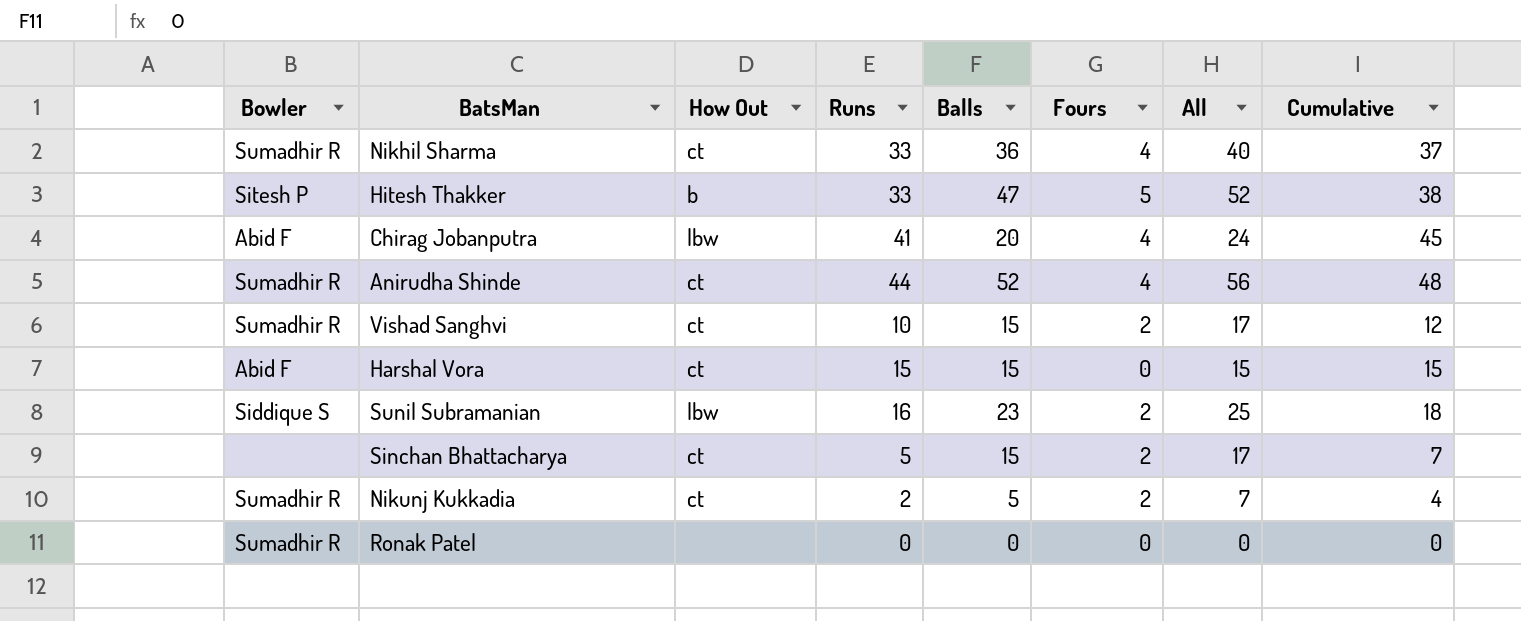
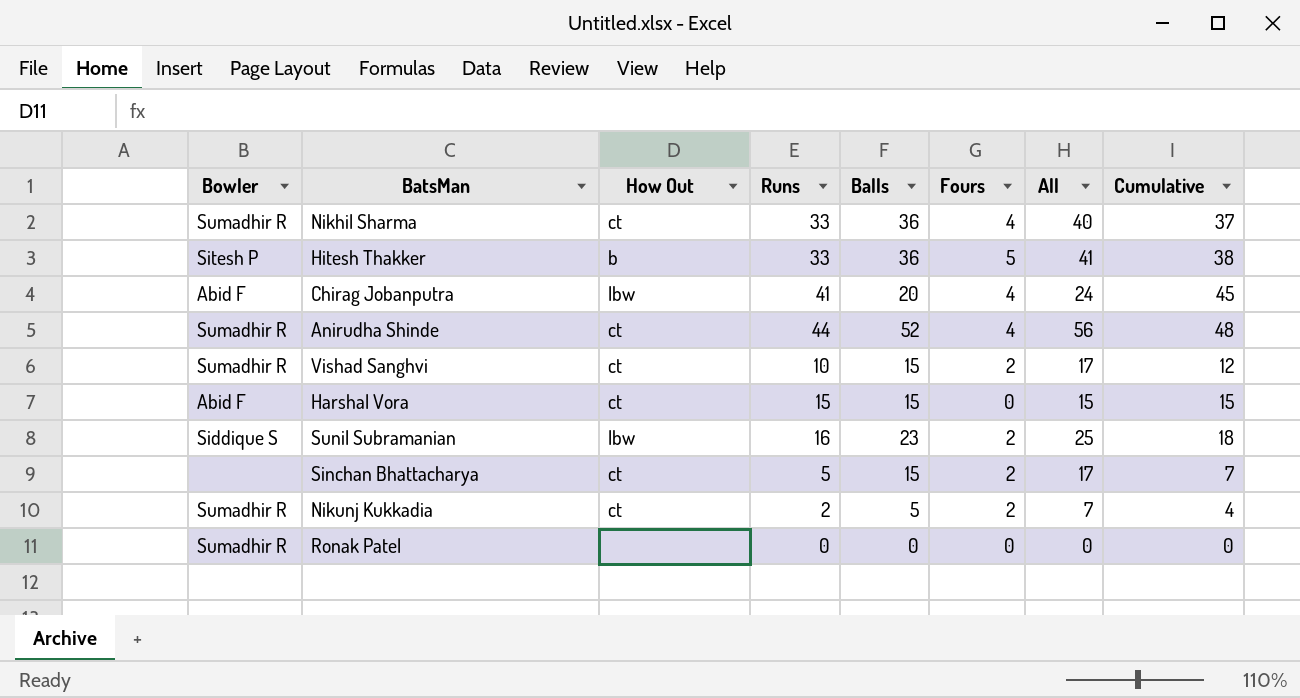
Hitesh Thakker | Balls: 47 -> 36
Hitesh Thakker | All: 52 -> 41

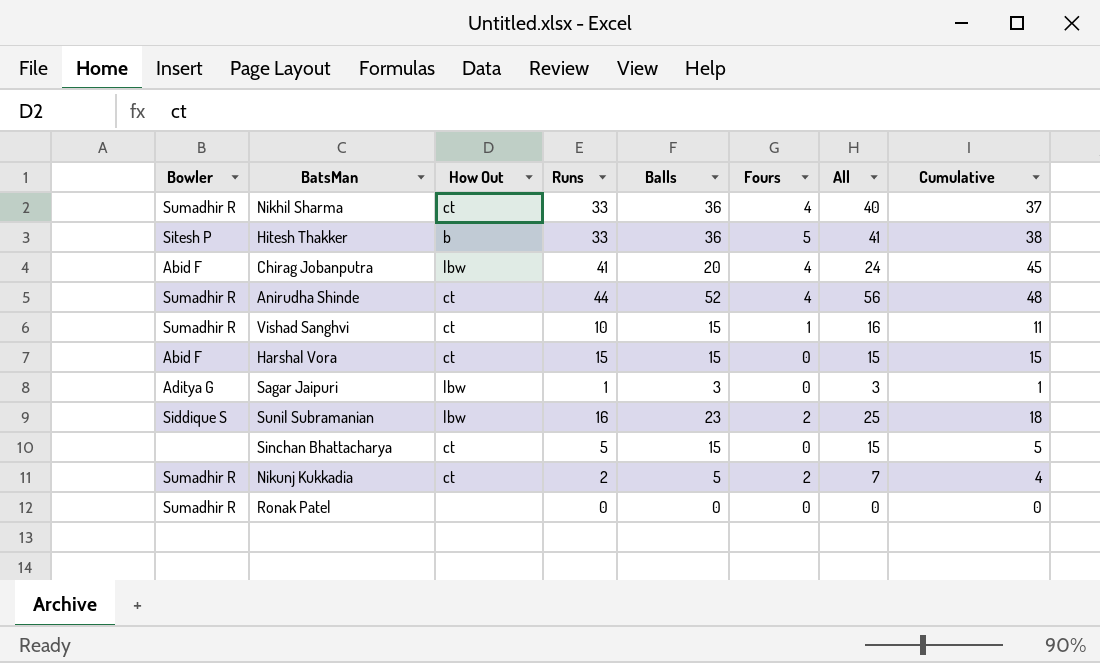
Vishad Sanghvi | Fours: 2 -> 1
Vishad Sanghvi | All: 17 -> 16
Vishad Sanghvi | Cumulative: 12 -> 11
row Sagar Jaipuri: none -> Aditya G | lbw | 1 | 3 | 0 | 3 | 1
Sinchan Bhattacharya | Fours: 2 -> 0
Sinchan Bhattacharya | All: 17 -> 15
Sinchan Bhattacharya | Cumulative: 7 -> 5

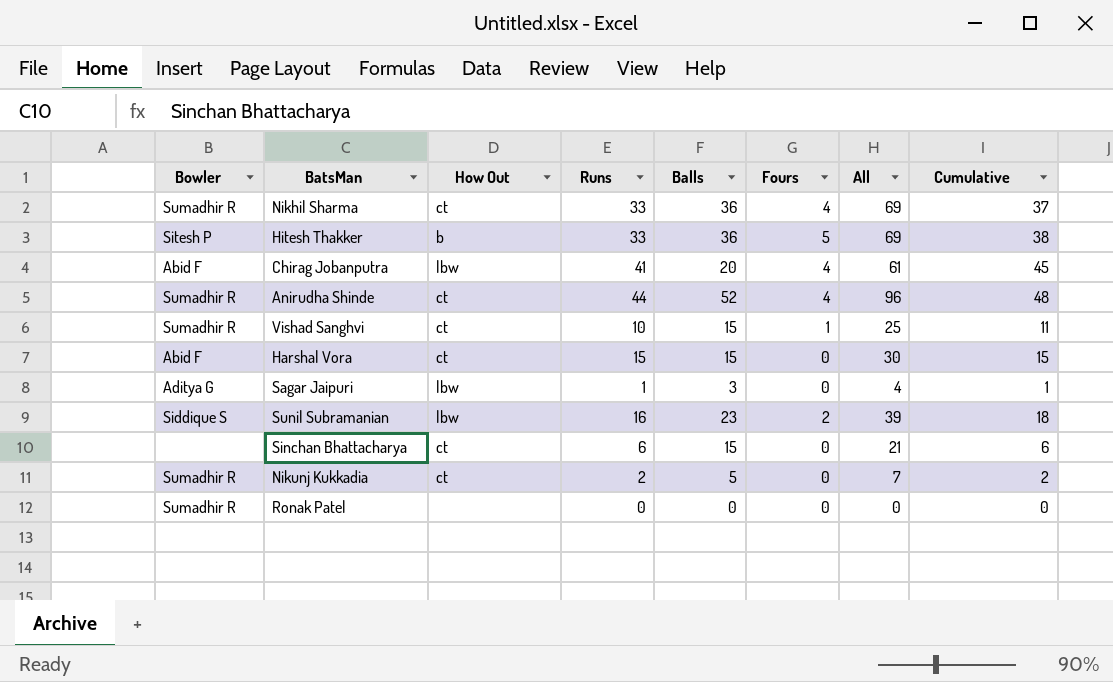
column All | formula: [Balls] + [Fours] -> [Runs] + [Balls]
Sinchan Bhattacharya | Runs: 5 -> 6
Sinchan Bhattacharya | Cumulative: 5 -> 6
Nikunj Kukkadia | Fours: 2 -> 0
Nikunj Kukkadia | Cumulative: 4 -> 2

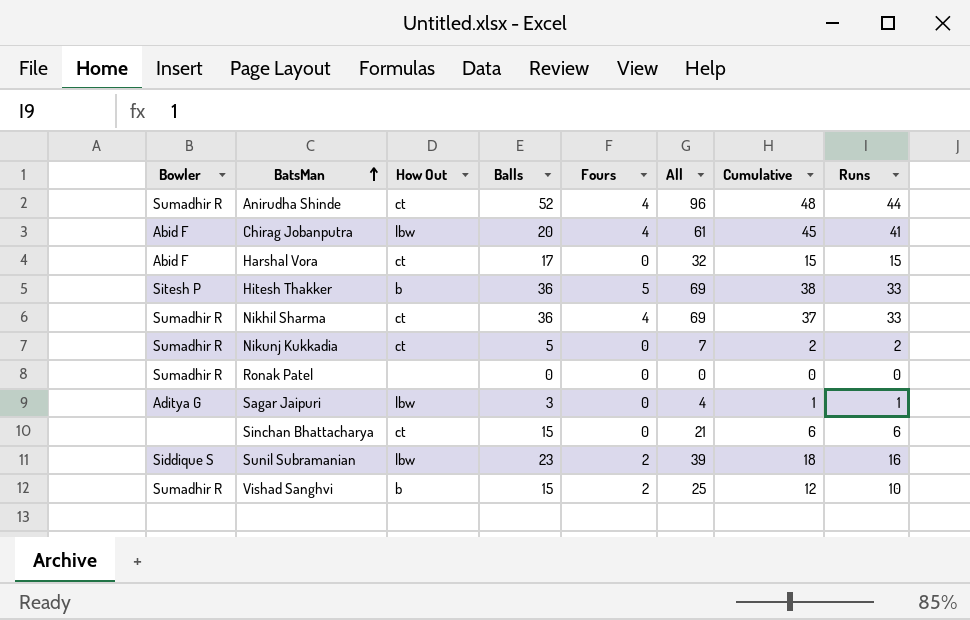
row order: none -> BatsMan ascending
column Runs | position: 4 -> 8
Harshal Vora | Balls: 15 -> 17
Harshal Vora | All: 30 -> 32
Vishad Sanghvi | How Out: ct -> b
Vishad Sanghvi | Fours: 1 -> 2
Vishad Sanghvi | Cumulative: 11 -> 12

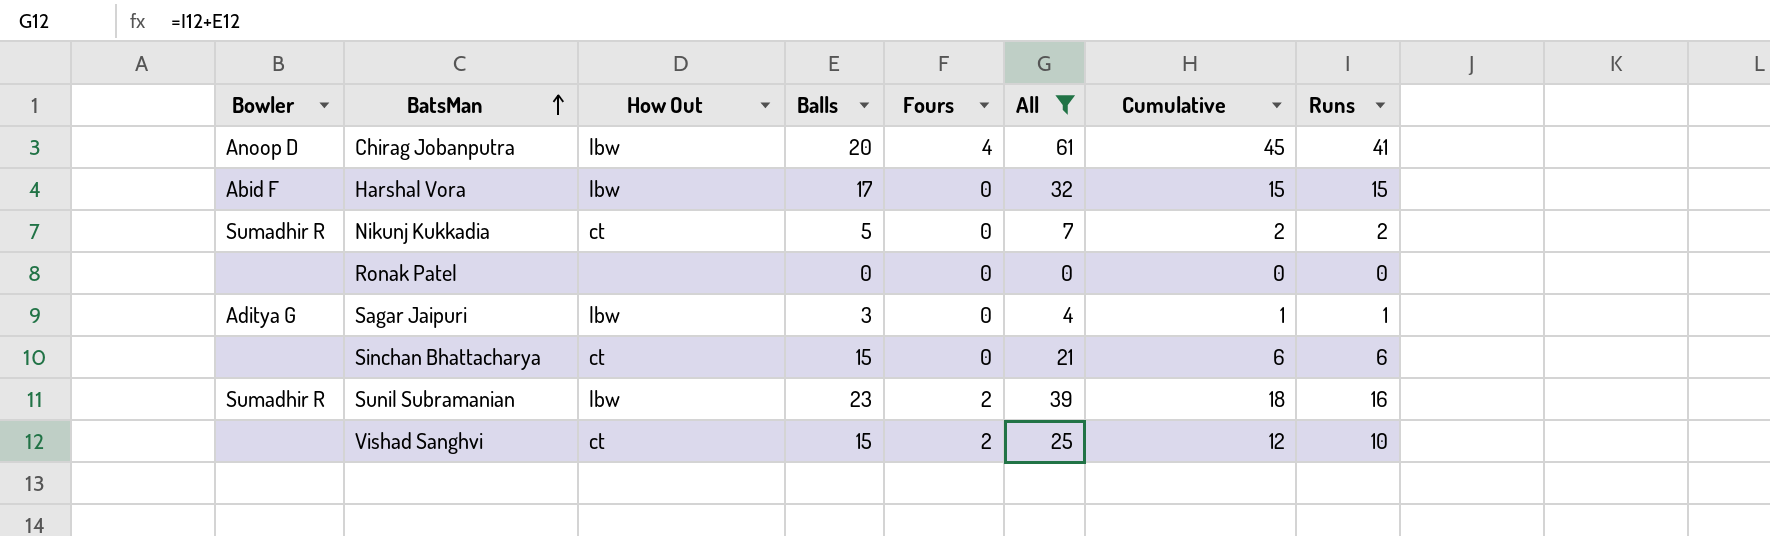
filter: none -> All <= 61
Chirag Jobanputra | Bowler: Abid F -> Anoop D
Harshal Vora | How Out: ct -> lbw
Ronak Patel | Bowler: Sumadhir R -> none
Sunil Subramanian | Bowler: Siddique S -> Sumadhir R
Vishad Sanghvi | Bowler: Sumadhir R -> none
Vishad Sanghvi | How Out: b -> ct

